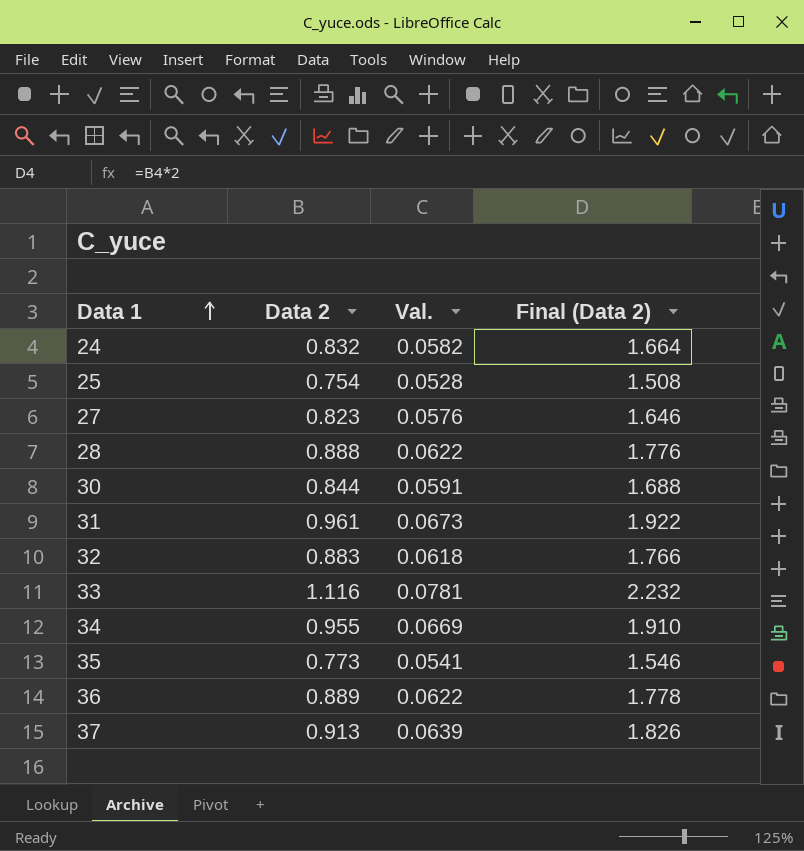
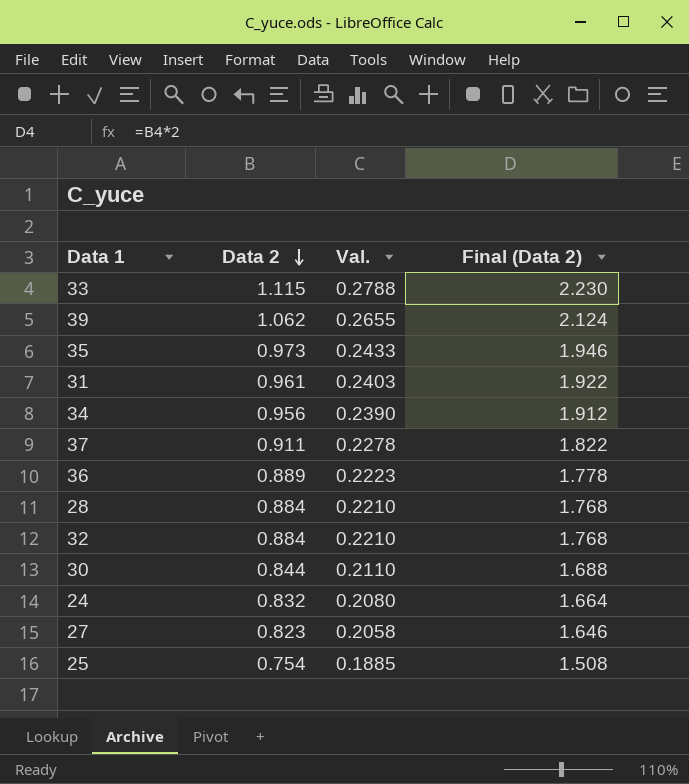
row order: Data 1 ascending -> Data 2 descending
column Val. | formula: [Data 2] * 0.07 -> [Data 2] * 0.25
33 | Data 2: 1.116 -> 1.115
33 | Final (Data 2): 2.232 -> 2.230
row 39: none -> 1.062 | 0.2655 | 2.124
35 | Data 2: 0.773 -> 0.973
35 | Final (Data 2): 1.546 -> 1.946
34 | Data 2: 0.955 -> 0.956
34 | Final (Data 2): 1.910 -> 1.912
37 | Data 2: 0.913 -> 0.911
37 | Final (Data 2): 1.826 -> 1.822
28 | Data 2: 0.888 -> 0.884
28 | Final (Data 2): 1.776 -> 1.768
32 | Data 2: 0.883 -> 0.884
32 | Final (Data 2): 1.766 -> 1.768

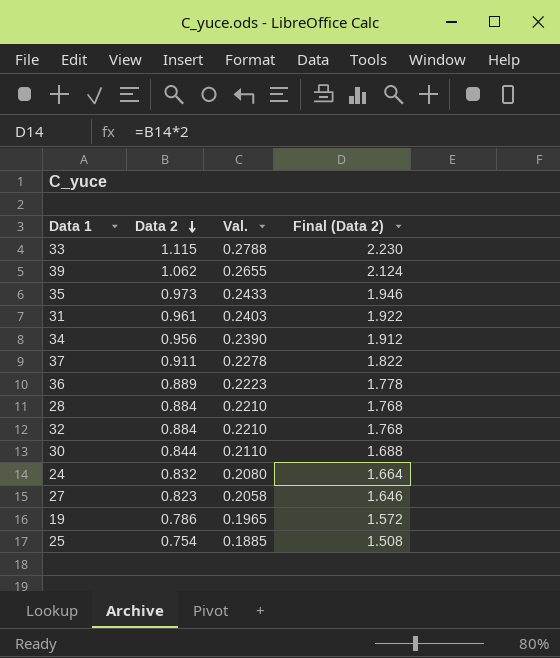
row 19: none -> 0.786 | 0.1965 | 1.572

